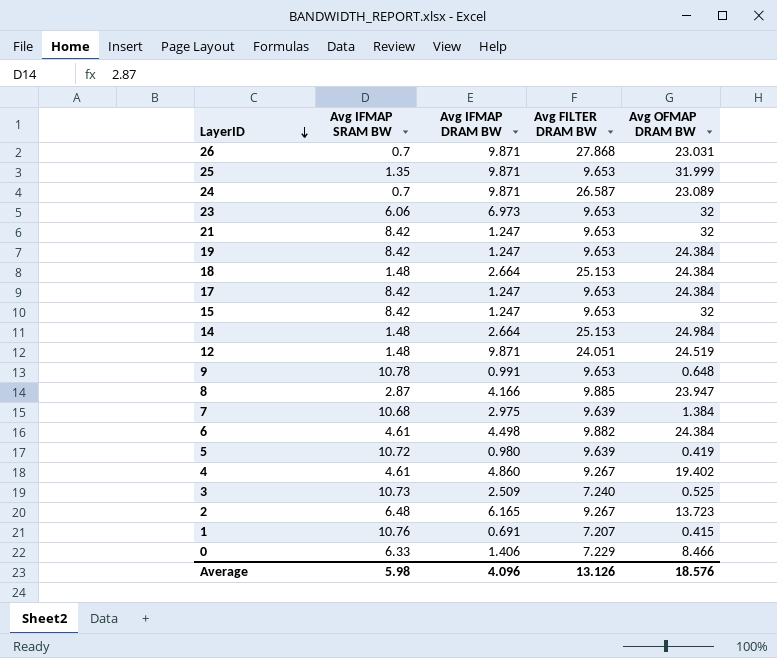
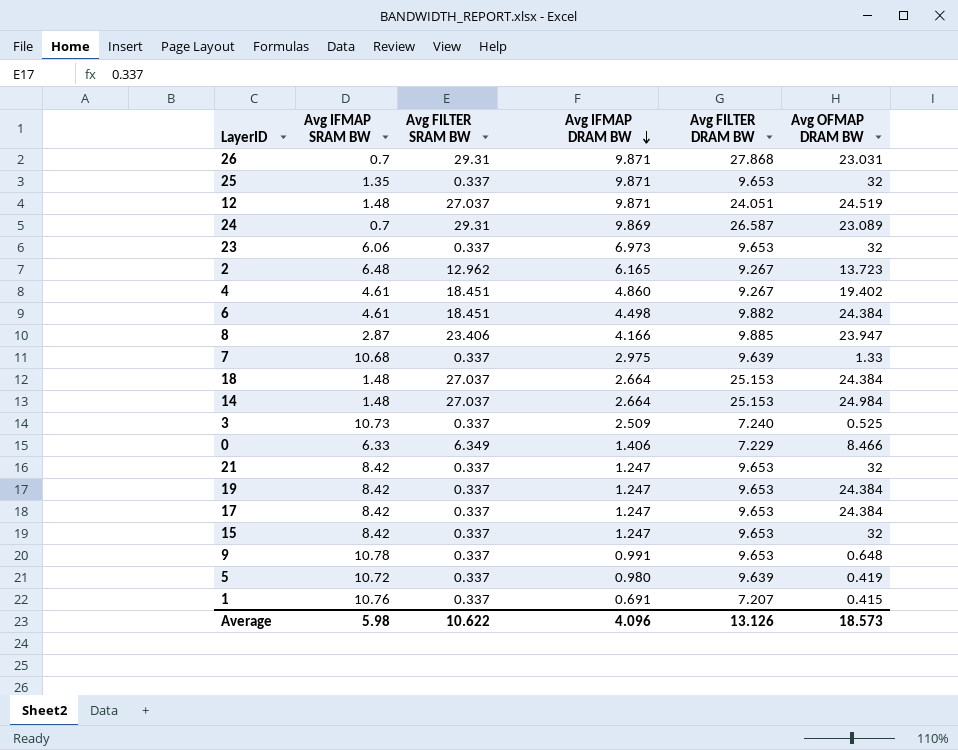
row order: LayerID descending -> Avg IFMAP DRAM BW descending
column Avg FILTER SRAM BW | position: none -> 3
25 | Avg OFMAP DRAM BW: 31.999 -> 32
24 | Avg IFMAP DRAM BW: 9.871 -> 9.869
7 | Avg OFMAP DRAM BW: 1.384 -> 1.33
Average | Avg OFMAP DRAM BW: 18.576 -> 18.573

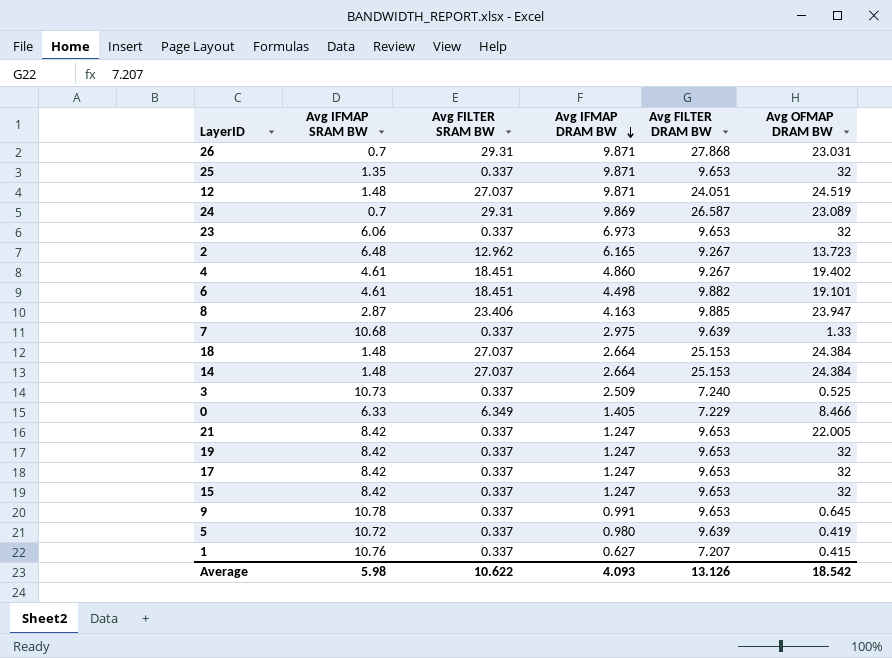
6 | Avg OFMAP DRAM BW: 24.384 -> 19.101
8 | Avg IFMAP DRAM BW: 4.166 -> 4.163
14 | Avg OFMAP DRAM BW: 24.984 -> 24.384
0 | Avg IFMAP DRAM BW: 1.406 -> 1.405
21 | Avg OFMAP DRAM BW: 32 -> 22.005
19 | Avg OFMAP DRAM BW: 24.384 -> 32
17 | Avg OFMAP DRAM BW: 24.384 -> 32
9 | Avg OFMAP DRAM BW: 0.648 -> 0.645
1 | Avg IFMAP DRAM BW: 0.691 -> 0.627
Average | Avg IFMAP DRAM BW: 4.096 -> 4.093
Average | Avg OFMAP DRAM BW: 18.573 -> 18.542

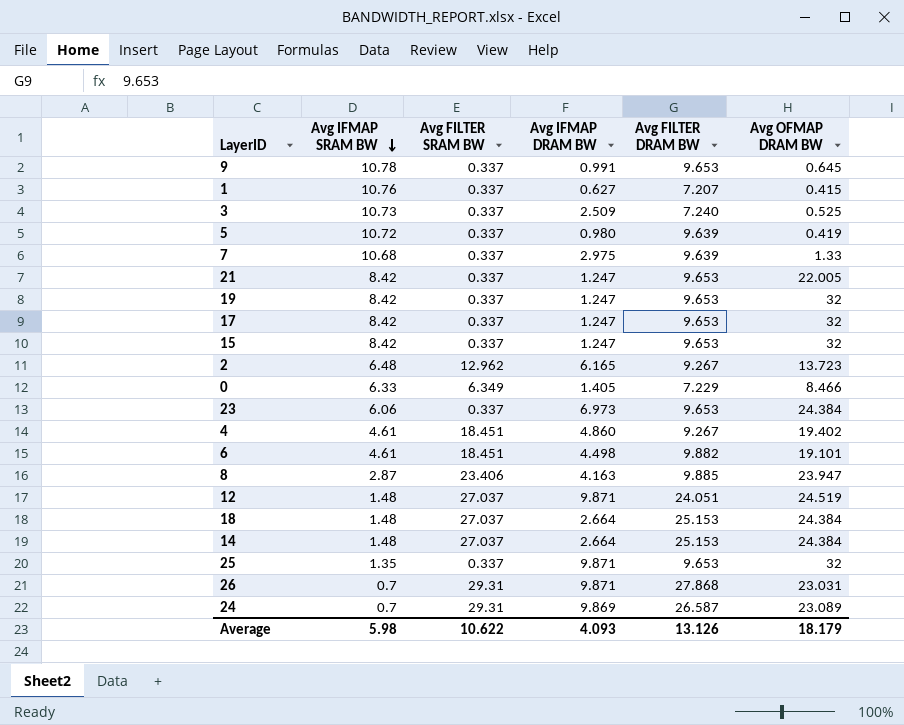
row order: Avg IFMAP DRAM BW descending -> Avg IFMAP SRAM BW descending
23 | Avg OFMAP DRAM BW: 32 -> 24.384
Average | Avg OFMAP DRAM BW: 18.542 -> 18.179

